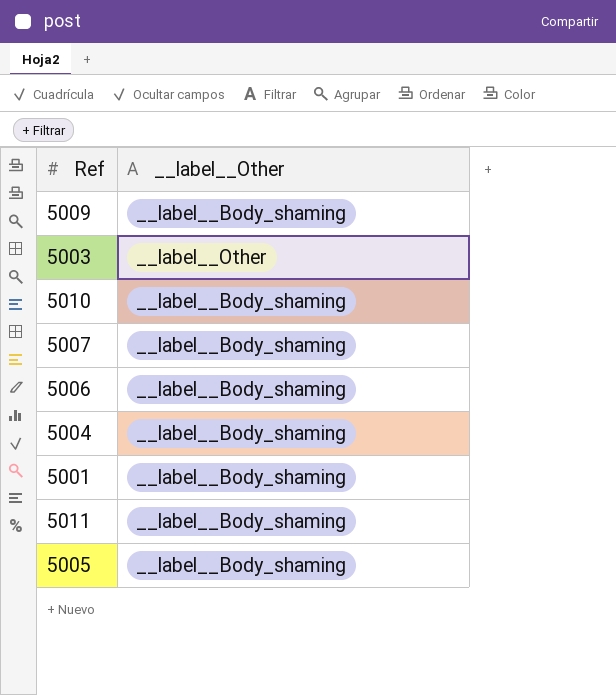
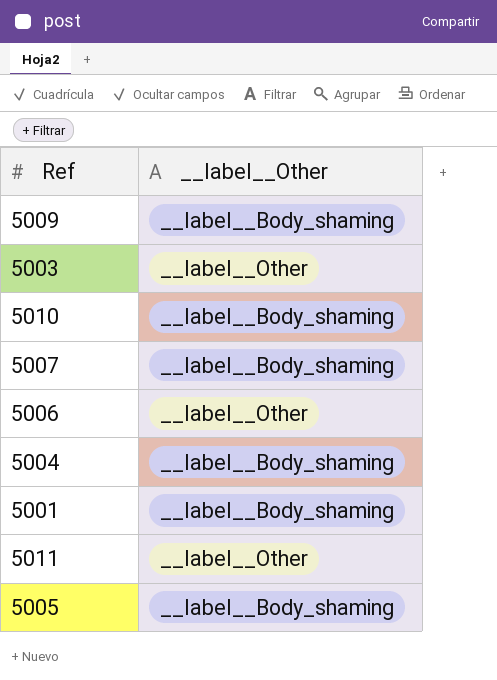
5006 | __label__Other: __label__Body_shaming -> __label__Other
5011 | __label__Other: __label__Body_shaming -> __label__Other

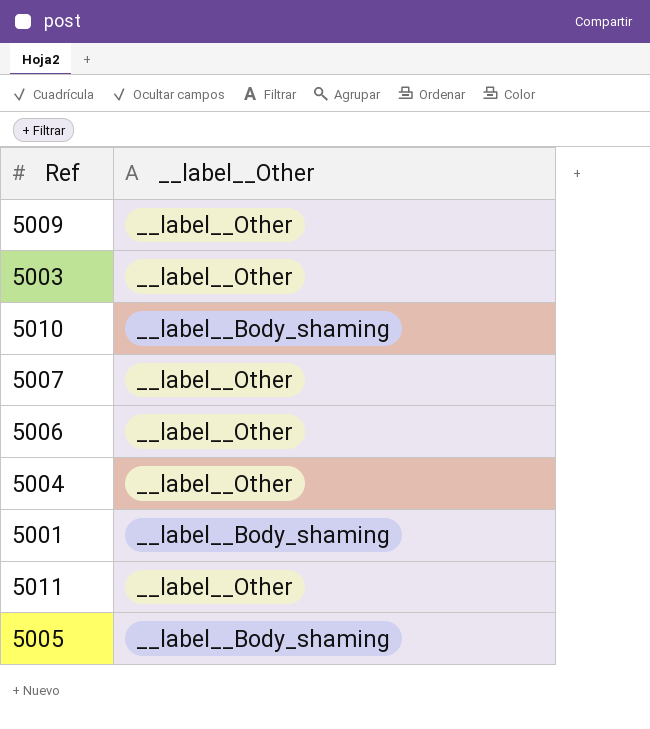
5009 | __label__Other: __label__Body_shaming -> __label__Other
5007 | __label__Other: __label__Body_shaming -> __label__Other
5004 | __label__Other: __label__Body_shaming -> __label__Other

